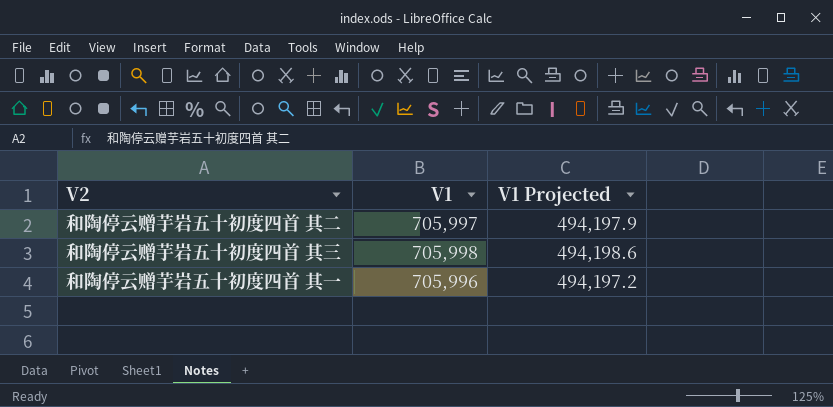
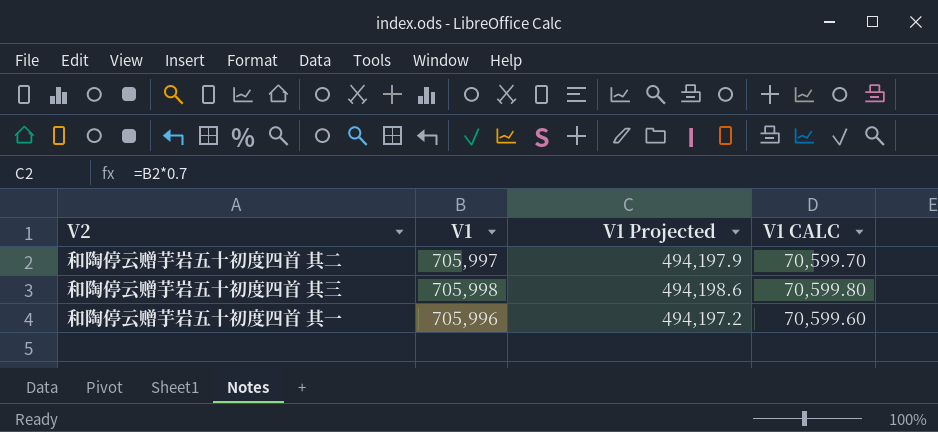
column V1 CALC | formula: none -> [V1] * 0.1

